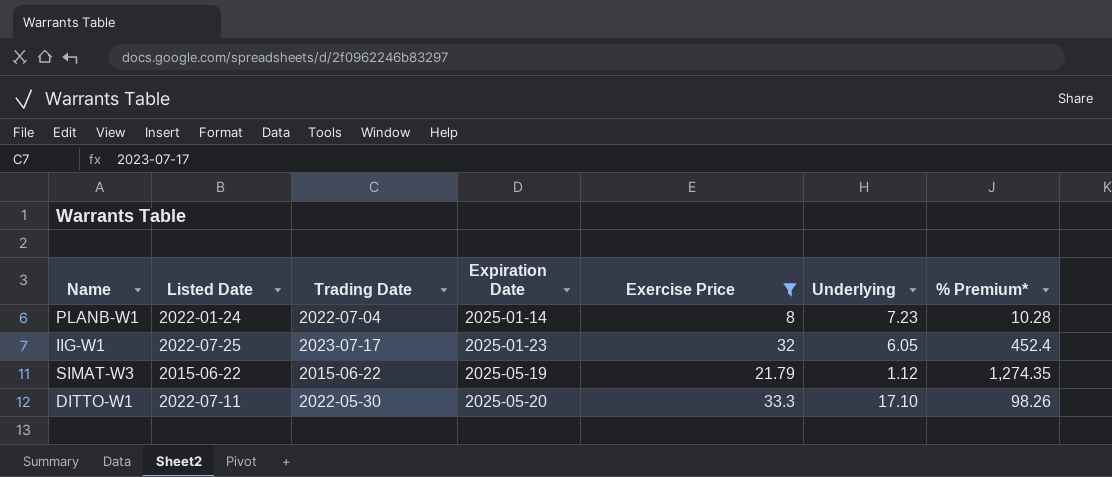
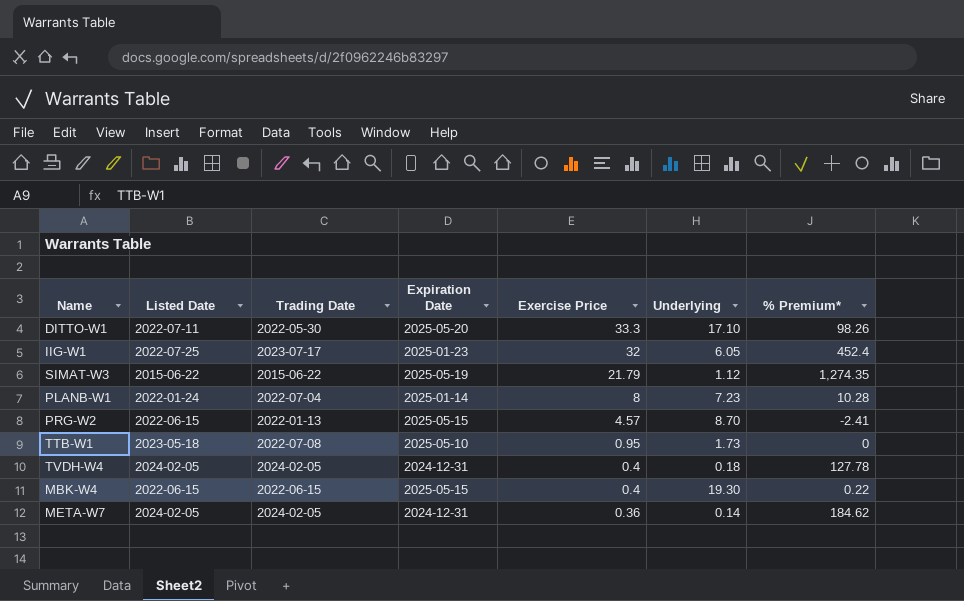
filter: Exercise Price >= 8 -> none
row order: Expiration Date ascending -> Exercise Price descending

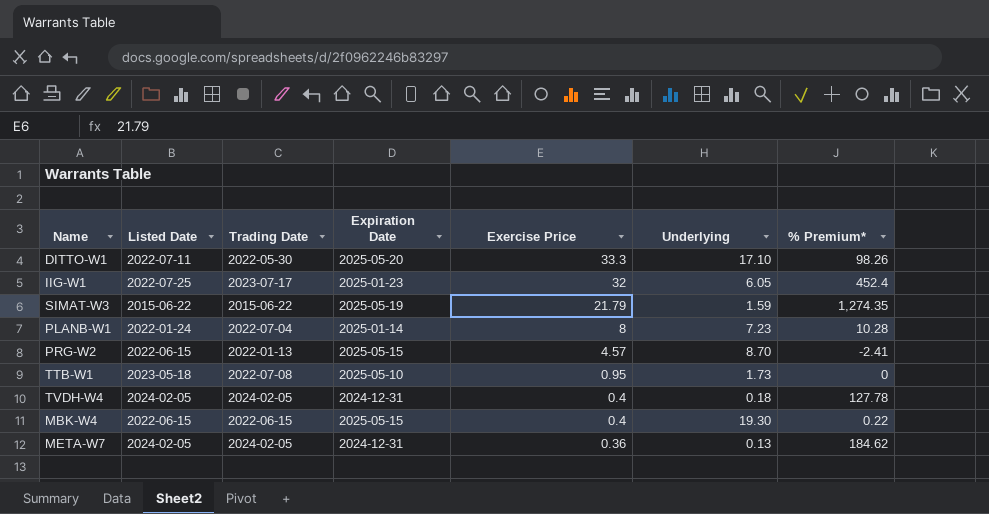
SIMAT-W3 | Underlying: 1.12 -> 1.59
META-W7 | Underlying: 0.14 -> 0.13

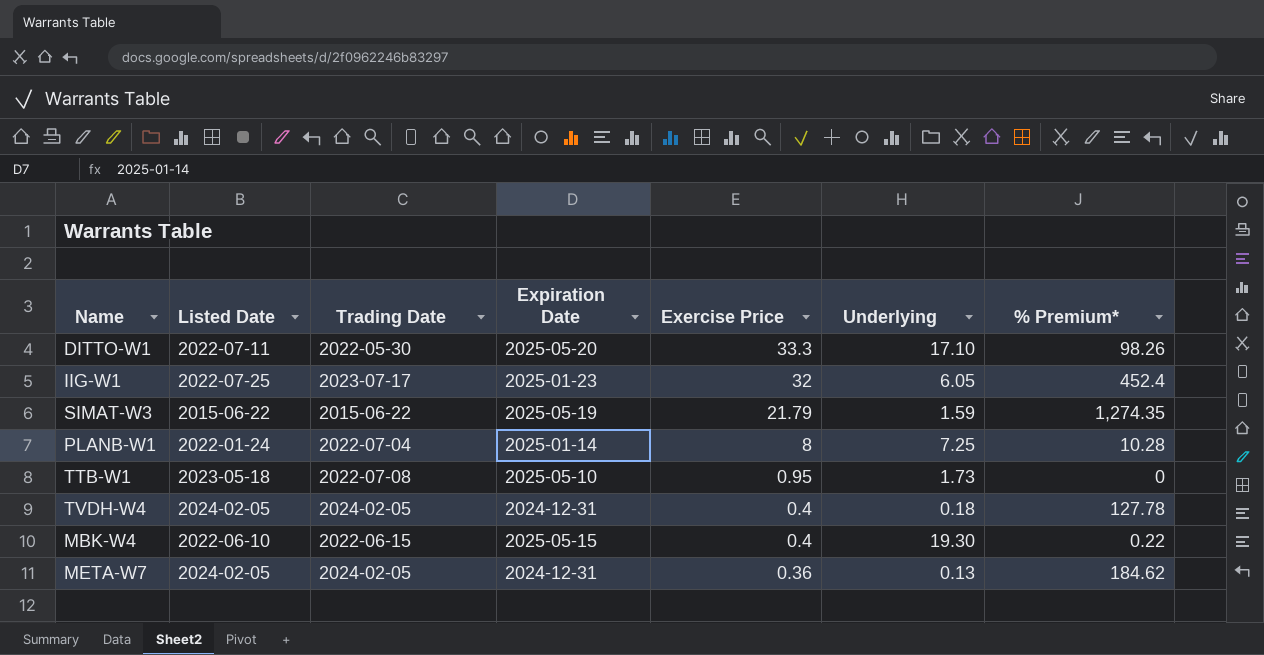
row PRG-W2: 2022-06-15 | 2022-01-13 | 2025-05-15 | 4.57 | 8.70 | -2.41 -> none
PLANB-W1 | Underlying: 7.23 -> 7.25
MBK-W4 | Listed Date: 2022-06-15 -> 2022-06-10

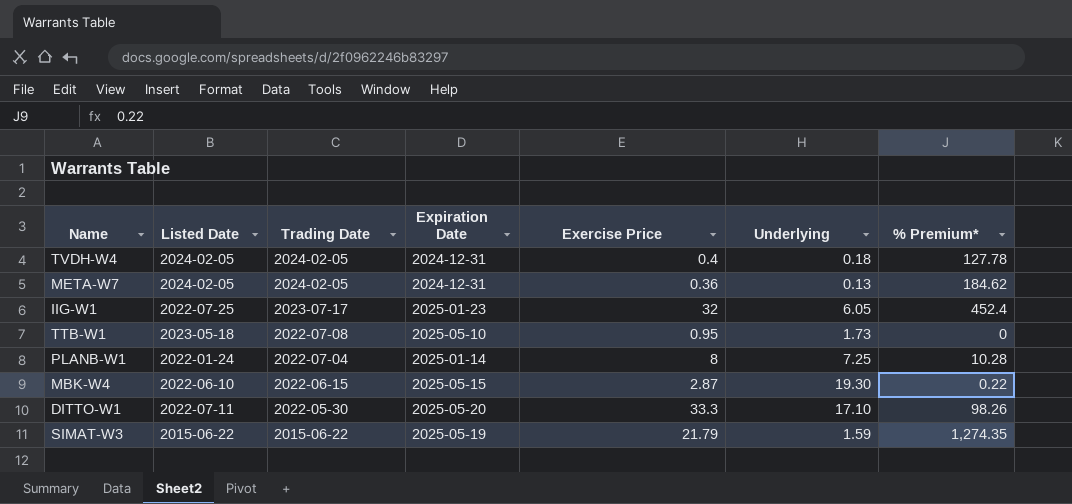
row order: Exercise Price descending -> Trading Date descending
MBK-W4 | Exercise Price: 0.4 -> 2.87

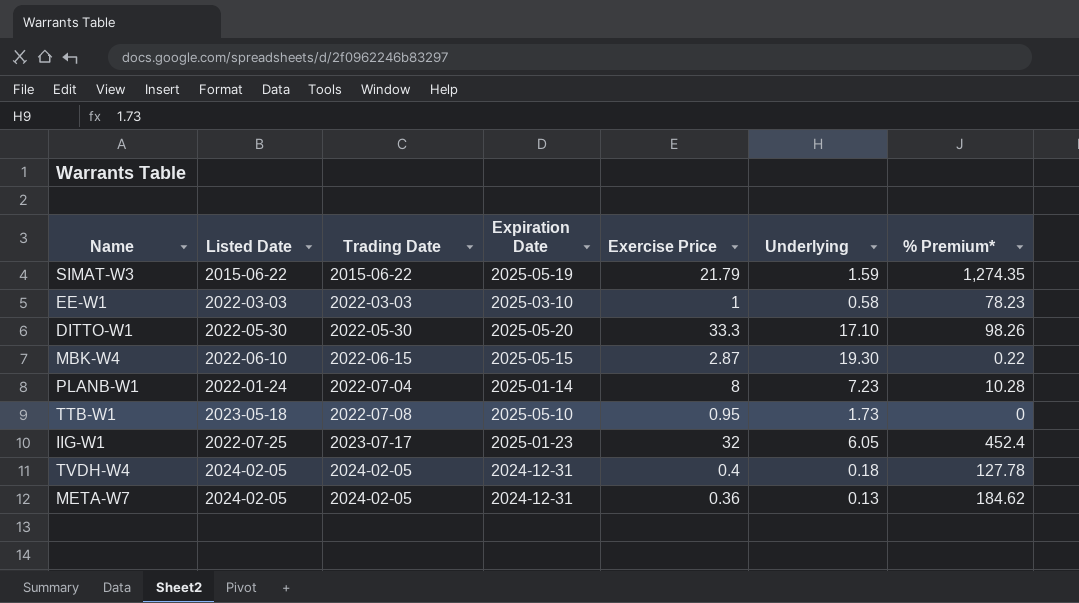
row order: Trading Date descending -> Trading Date ascending
row EE-W1: none -> 2022-03-03 | 2022-03-03 | 2025-03-10 | 1 | 0.58 | 78.23
DITTO-W1 | Listed Date: 2022-07-11 -> 2022-05-30
PLANB-W1 | Underlying: 7.25 -> 7.23

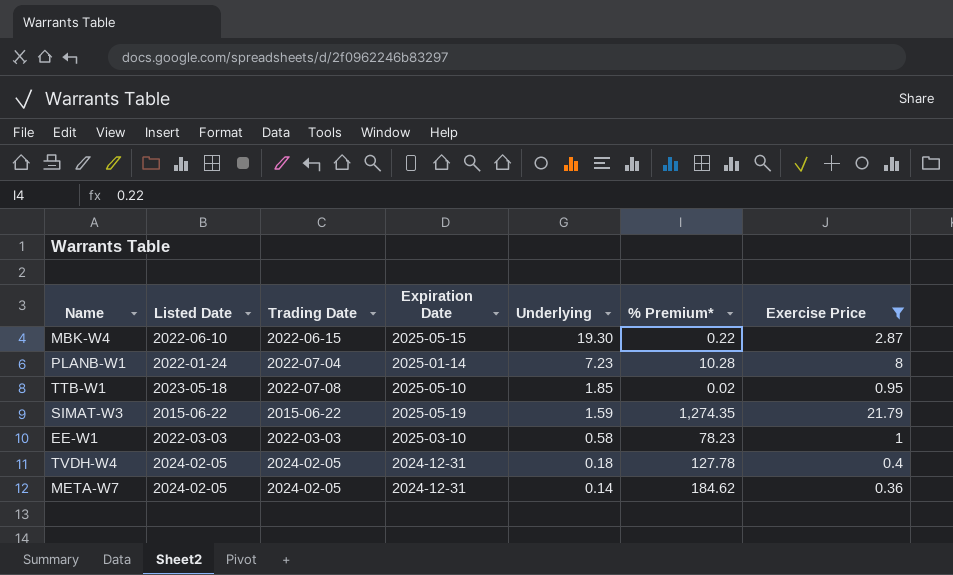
filter: none -> Exercise Price <= 21.79
row order: Trading Date ascending -> Underlying descending
column Exercise Price | position: 5 -> 7
TTB-W1 | Underlying: 1.73 -> 1.85
TTB-W1 | % Premium*: 0 -> 0.02
META-W7 | Underlying: 0.13 -> 0.14

